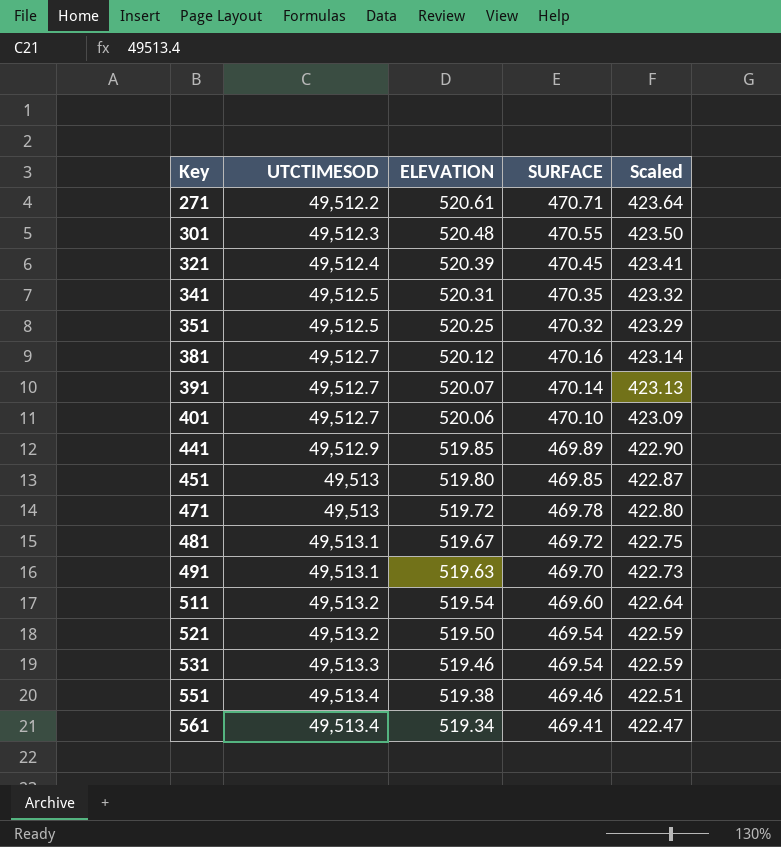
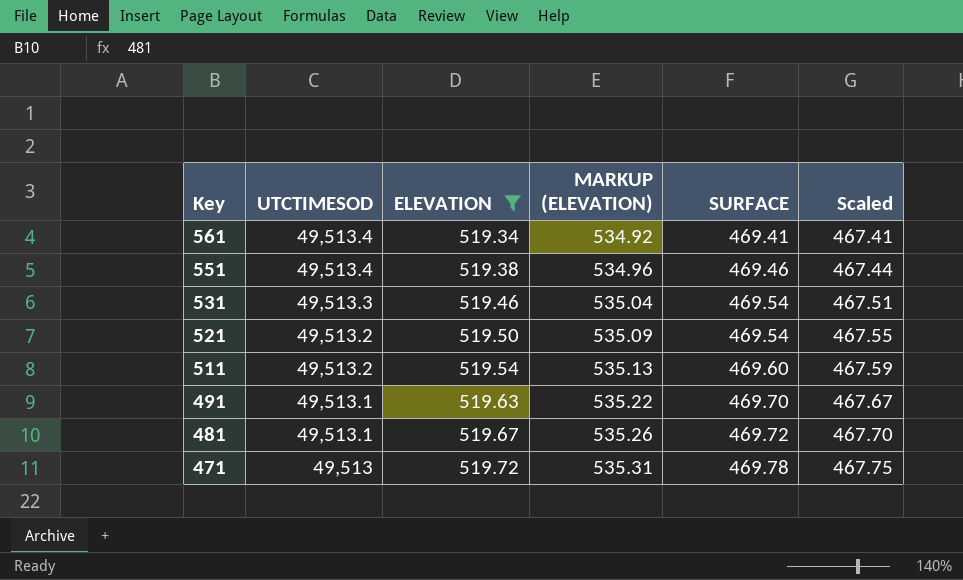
filter: none -> ELEVATION <= 519.72
row order: Key ascending -> Key descending
column MARKUP (ELEVATION) | formula: none -> [ELEVATION] * 1.03
column Scaled | formula: [SURFACE] * 0.9 -> [ELEVATION] * 0.9

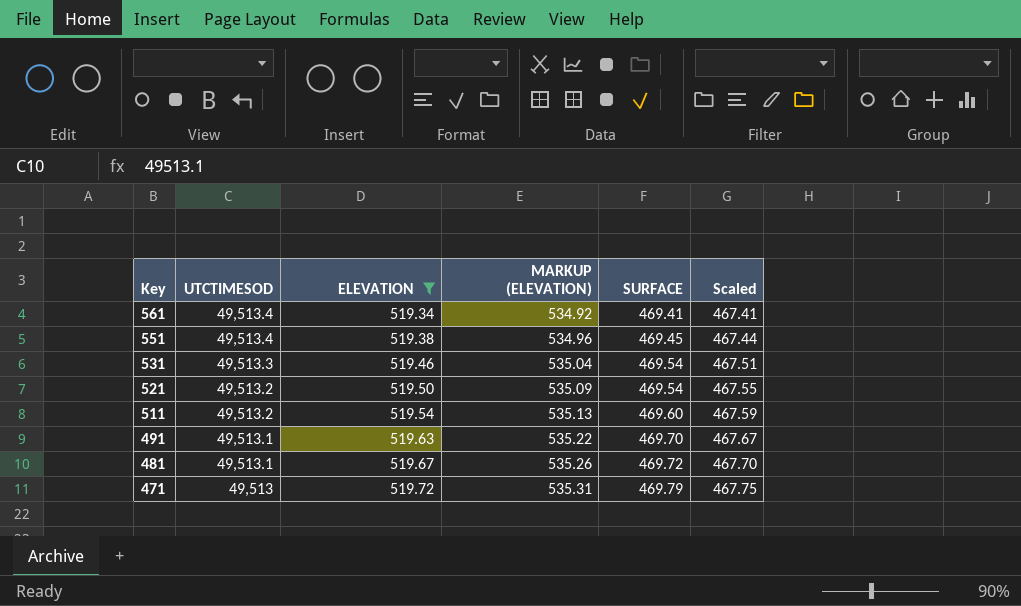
551 | SURFACE: 469.46 -> 469.45
471 | SURFACE: 469.78 -> 469.79

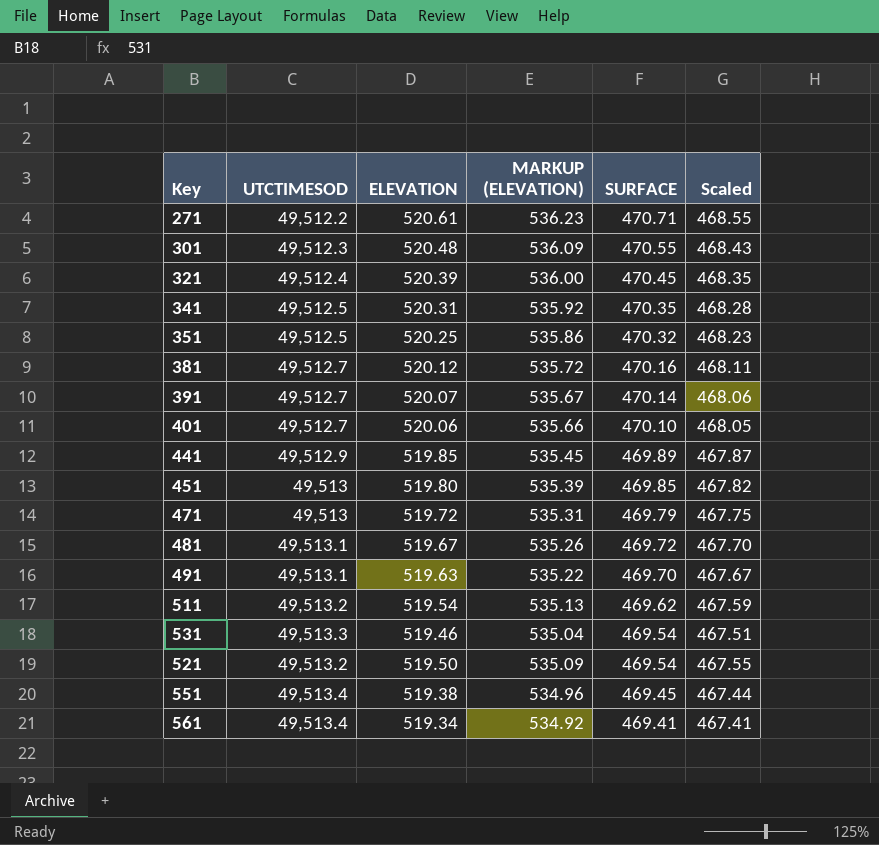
filter: ELEVATION <= 519.72 -> none
row order: Key descending -> SURFACE descending
511 | SURFACE: 469.60 -> 469.62

